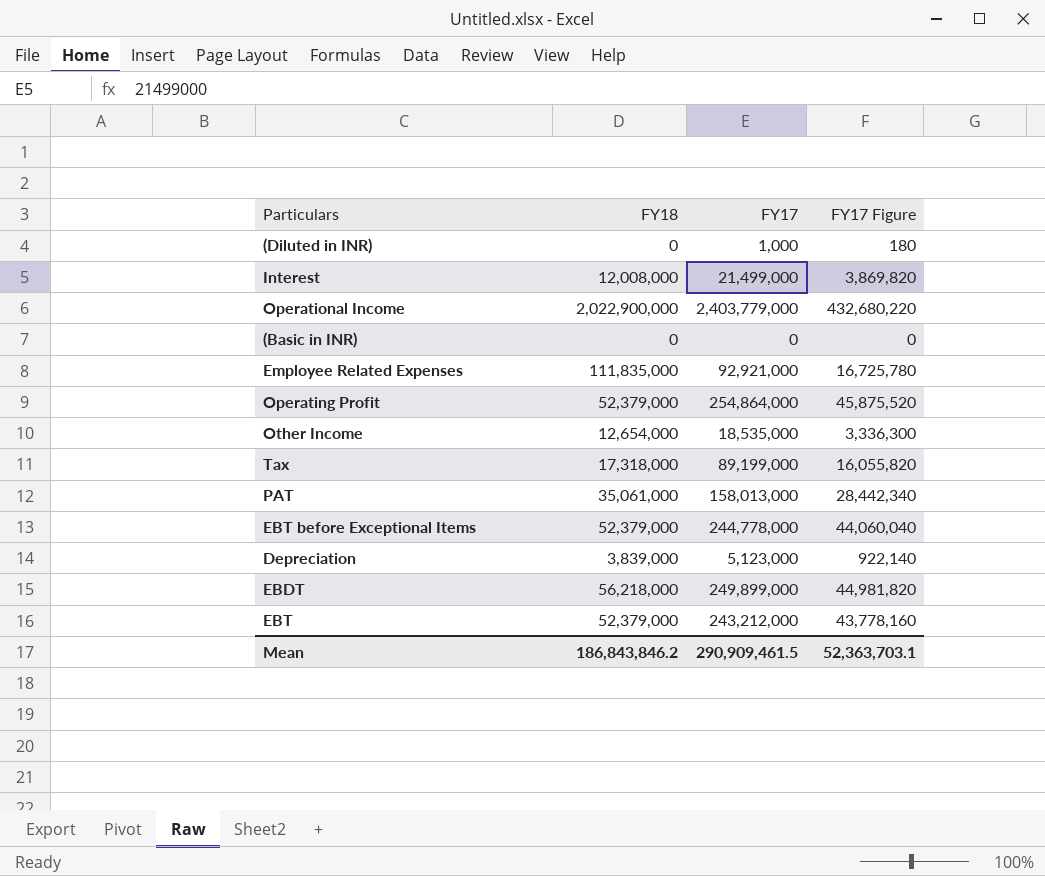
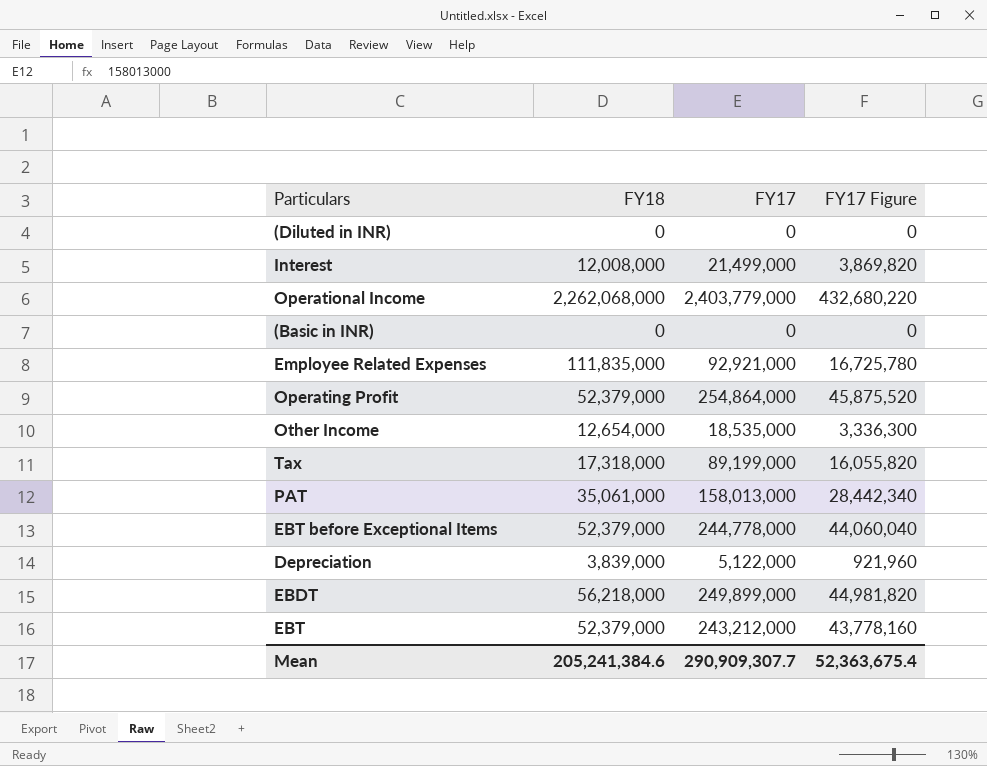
(Diluted in INR) | FY17: 1,000 -> 0
(Diluted in INR) | FY17 Figure: 180 -> 0
Operational Income | FY18: 2,022,900,000 -> 2,262,068,000
Depreciation | FY17: 5,123,000 -> 5,122,000
Depreciation | FY17 Figure: 922,140 -> 921,960
Mean | FY18: 186,843,846.2 -> 205,241,384.6
Mean | FY17: 290,909,461.5 -> 290,909,307.7
Mean | FY17 Figure: 52,363,703.1 -> 52,363,675.4

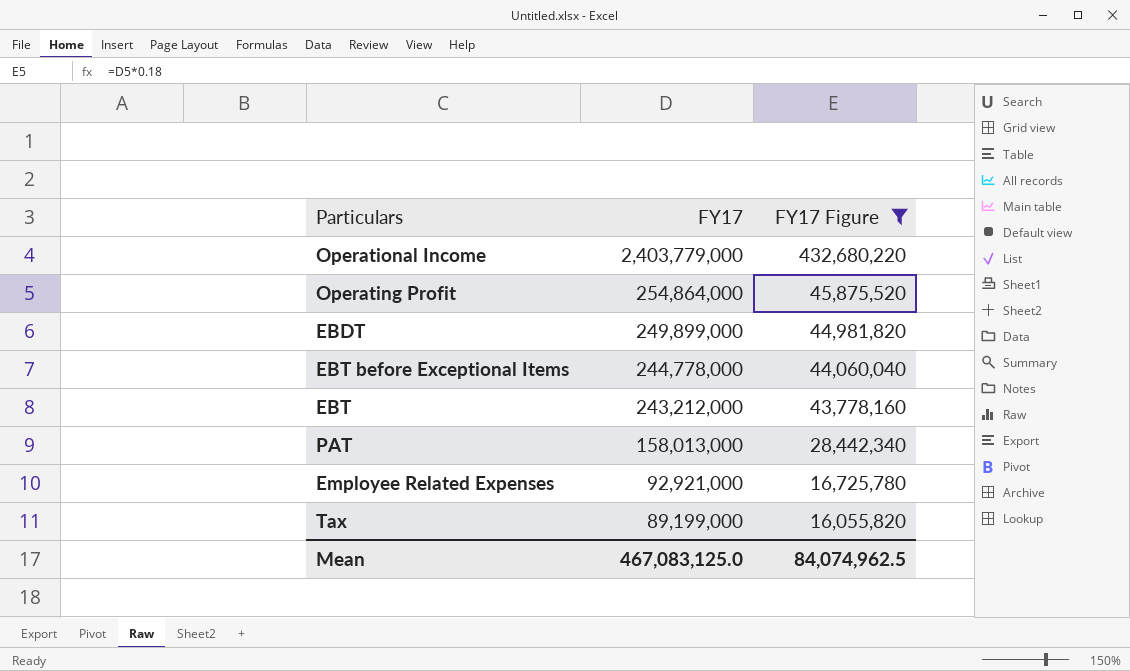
filter: none -> FY17 Figure >= 16,055,820
row order: none -> FY17 descending
column FY18 | position: 2 -> none
Mean | FY17: 290,909,307.7 -> 467,083,125.0
Mean | FY17 Figure: 52,363,675.4 -> 84,074,962.5

